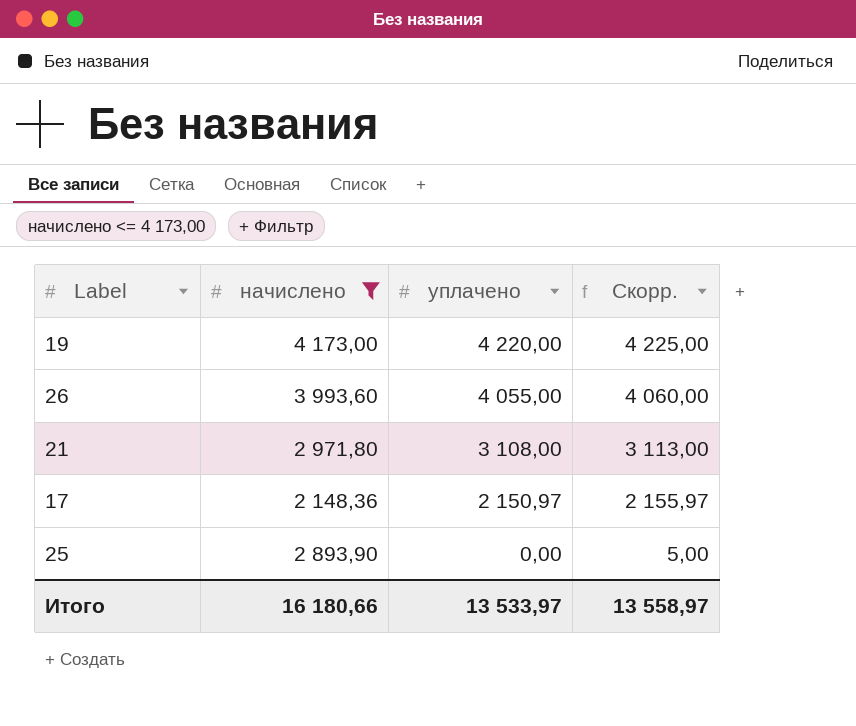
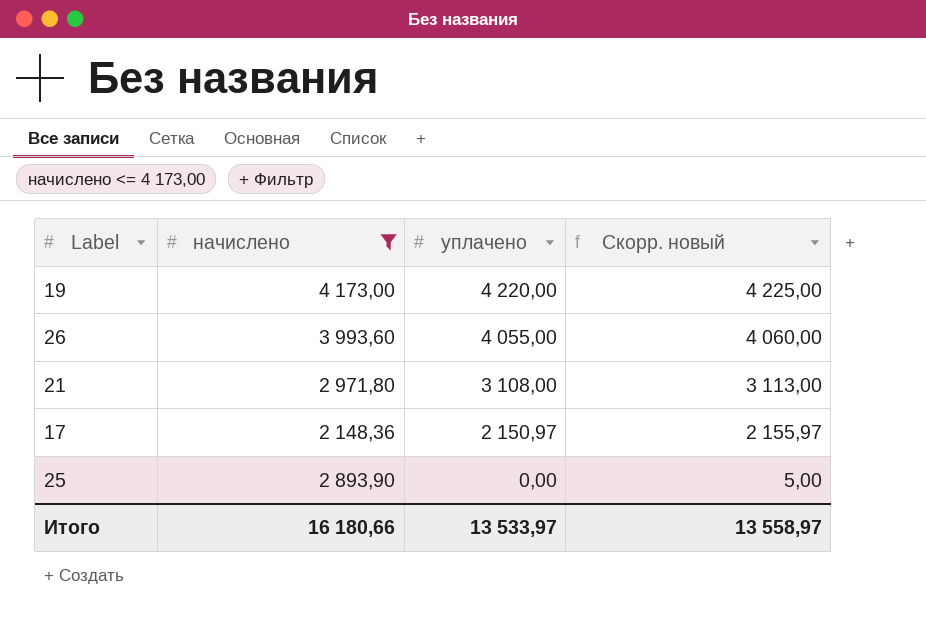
column name: Скорр. -> Скорр. новый

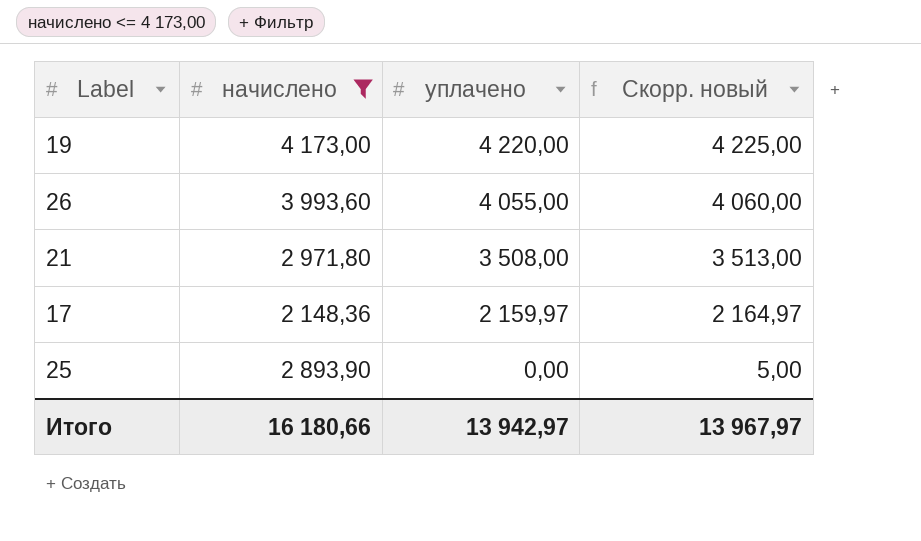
21 | уплачено: 3 108,00 -> 3 508,00
21 | Скорр. новый: 3 113,00 -> 3 513,00
17 | уплачено: 2 150,97 -> 2 159,97
17 | Скорр. новый: 2 155,97 -> 2 164,97
Итого | уплачено: 13 533,97 -> 13 942,97
Итого | Скорр. новый: 13 558,97 -> 13 967,97

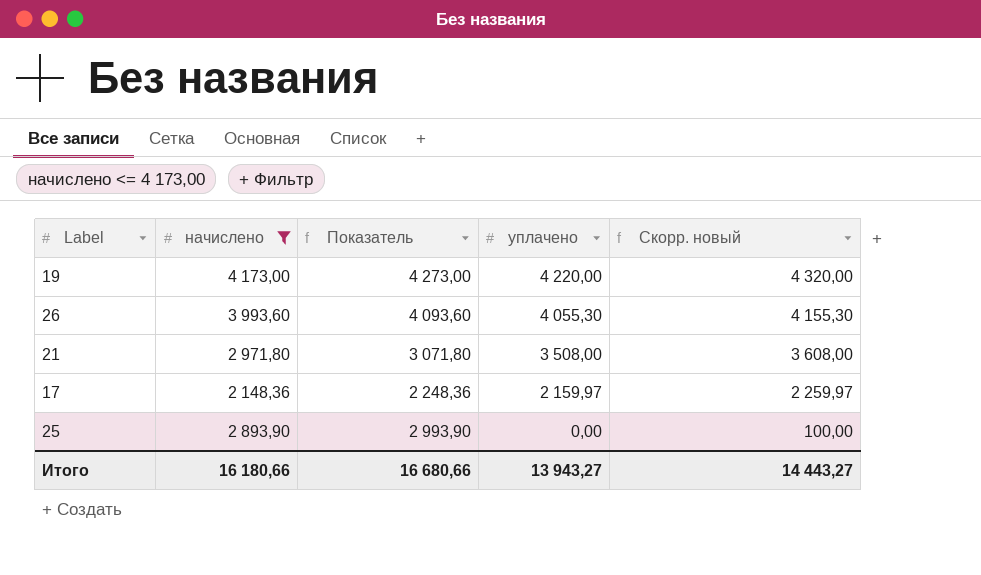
column Показатель | formula: none -> [начислено] + 100
column Скорр. новый | formula: [уплачено] + 5 -> [уплачено] + 100
26 | уплачено: 4 055,00 -> 4 055,30
Итого | уплачено: 13 942,97 -> 13 943,27
Итого | Скорр. новый: 13 967,97 -> 14 443,27

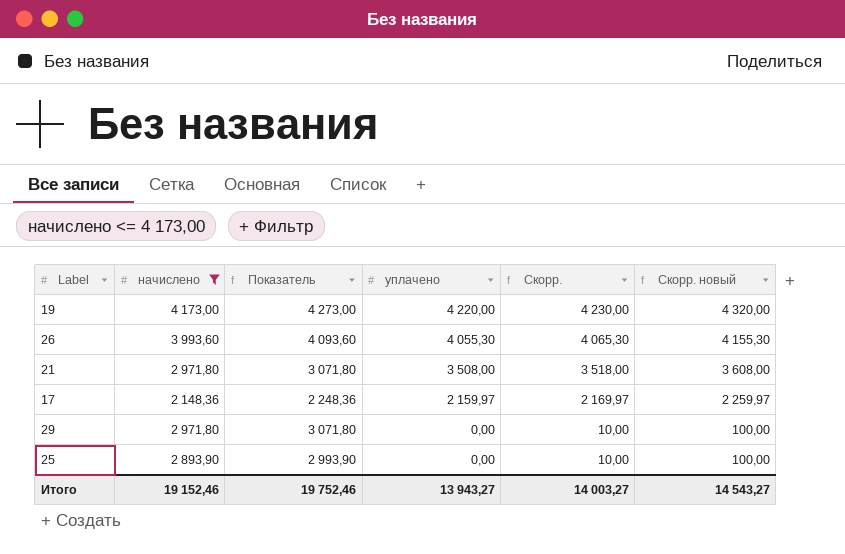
column Скорр. | formula: none -> [уплачено] + 10
row 29: none -> 2 971,80 | 3 071,80 | 0,00 | 10,00 | 100,00
Итого | начислено: 16 180,66 -> 19 152,46
Итого | Показатель: 16 680,66 -> 19 752,46
Итого | Скорр. новый: 14 443,27 -> 14 543,27

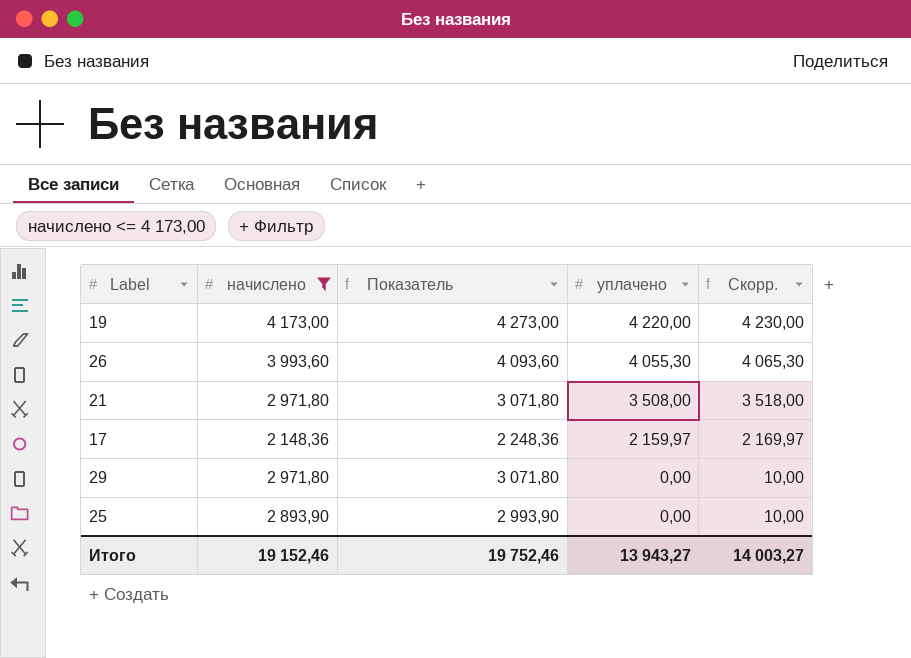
column Скорр. новый | formula: [уплачено] + 100 -> none

